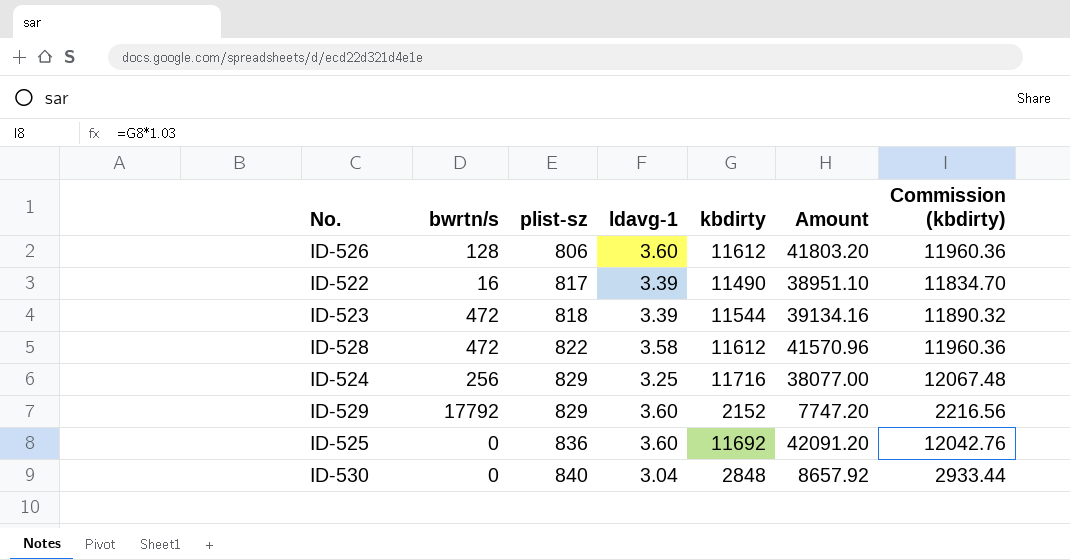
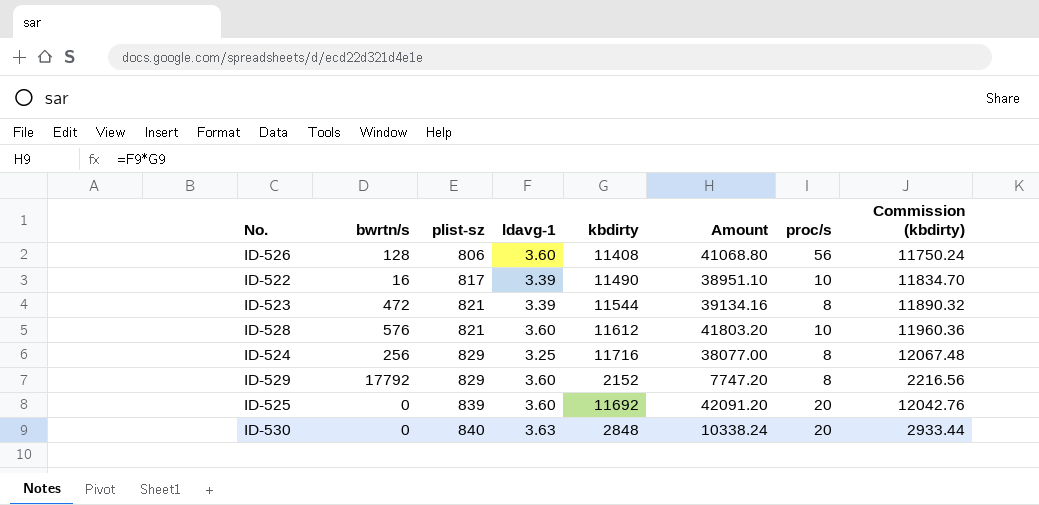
column proc/s | position: none -> 7
ID-526 | kbdirty: 11612 -> 11408
ID-526 | Amount: 41803.20 -> 41068.80
ID-526 | Commission (kbdirty): 11960.36 -> 11750.24
ID-523 | plist-sz: 818 -> 821
ID-528 | bwrtn/s: 472 -> 576
ID-528 | plist-sz: 822 -> 821
ID-528 | ldavg-1: 3.58 -> 3.60
ID-528 | Amount: 41570.96 -> 41803.20
ID-525 | plist-sz: 836 -> 839
ID-530 | ldavg-1: 3.04 -> 3.63
ID-530 | Amount: 8657.92 -> 10338.24

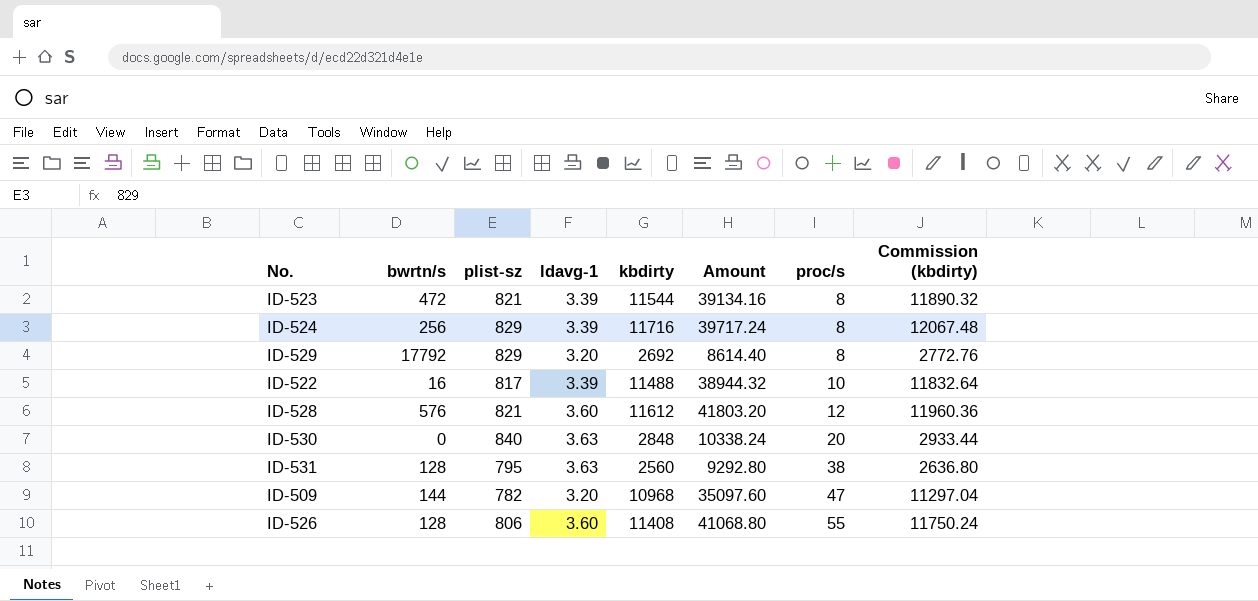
row order: plist-sz ascending -> proc/s ascending
row ID-525: 0 | 839 | 3.60 | 11692 | 42091.20 | 20 | 12042.76 -> none
ID-524 | ldavg-1: 3.25 -> 3.39
ID-524 | Amount: 38077.00 -> 39717.24
ID-529 | ldavg-1: 3.60 -> 3.20
ID-529 | kbdirty: 2152 -> 2692
ID-529 | Amount: 7747.20 -> 8614.40
ID-529 | Commission (kbdirty): 2216.56 -> 2772.76
ID-522 | kbdirty: 11490 -> 11488
ID-522 | Amount: 38951.10 -> 38944.32
ID-522 | Commission (kbdirty): 11834.70 -> 11832.64
ID-528 | proc/s: 10 -> 12
row ID-531: none -> 128 | 795 | 3.63 | 2560 | 9292.80 | 38 | 2636.80
row ID-509: none -> 144 | 782 | 3.20 | 10968 | 35097.60 | 47 | 11297.04
ID-526 | proc/s: 56 -> 55

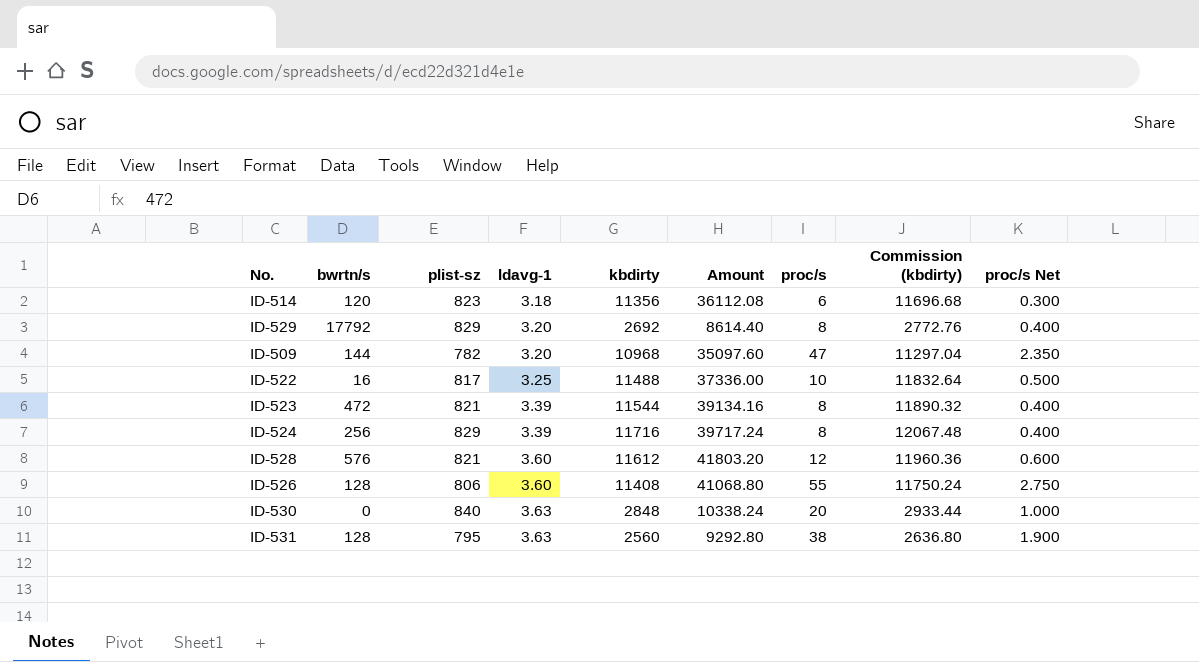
row order: proc/s ascending -> ldavg-1 ascending
column proc/s Net | formula: none -> [proc/s] * 0.05
row ID-514: none -> 120 | 823 | 3.18 | 11356 | 36112.08 | 6 | 11696.68 | 0.300
ID-522 | ldavg-1: 3.39 -> 3.25
ID-522 | Amount: 38944.32 -> 37336.00

